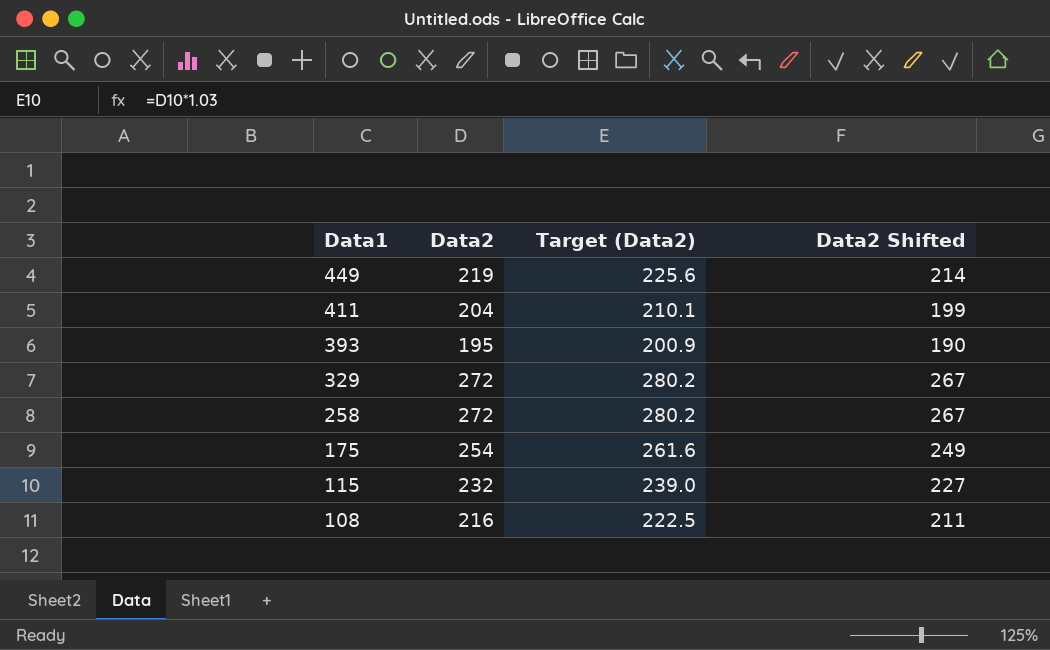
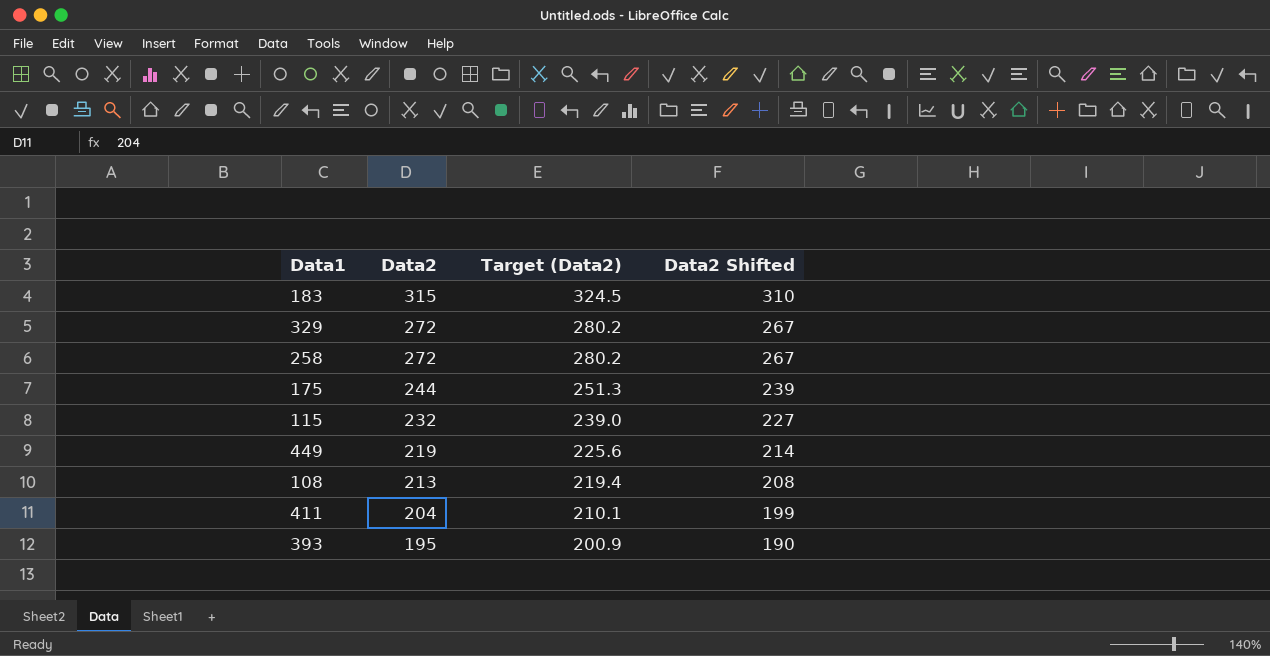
row order: Data1 descending -> Data2 descending
row 183: none -> 315 | 324.5 | 310
175 | Data2: 254 -> 244
175 | Target (Data2): 261.6 -> 251.3
175 | Data2 Shifted: 249 -> 239
108 | Data2: 216 -> 213
108 | Target (Data2): 222.5 -> 219.4
108 | Data2 Shifted: 211 -> 208

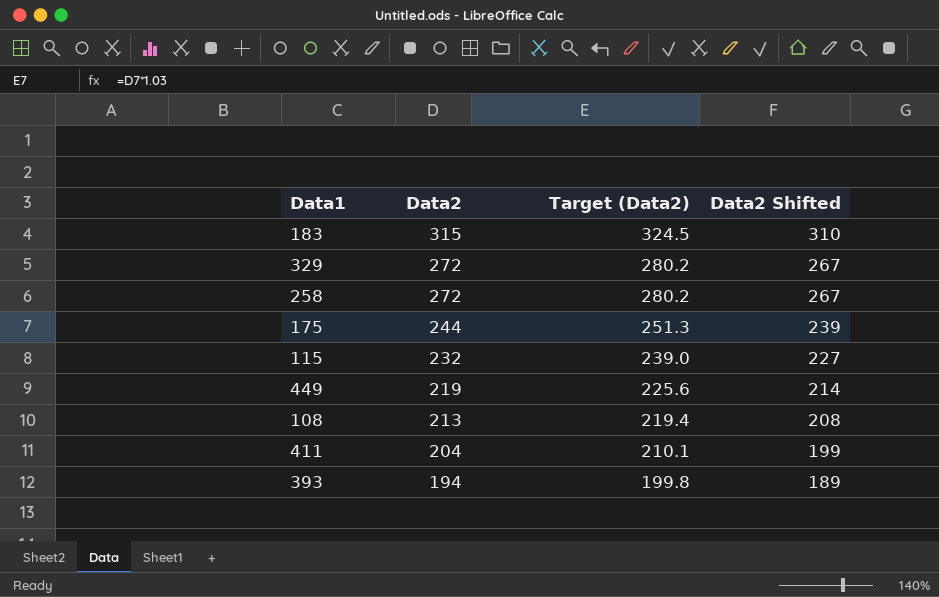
393 | Data2: 195 -> 194
393 | Target (Data2): 200.9 -> 199.8
393 | Data2 Shifted: 190 -> 189

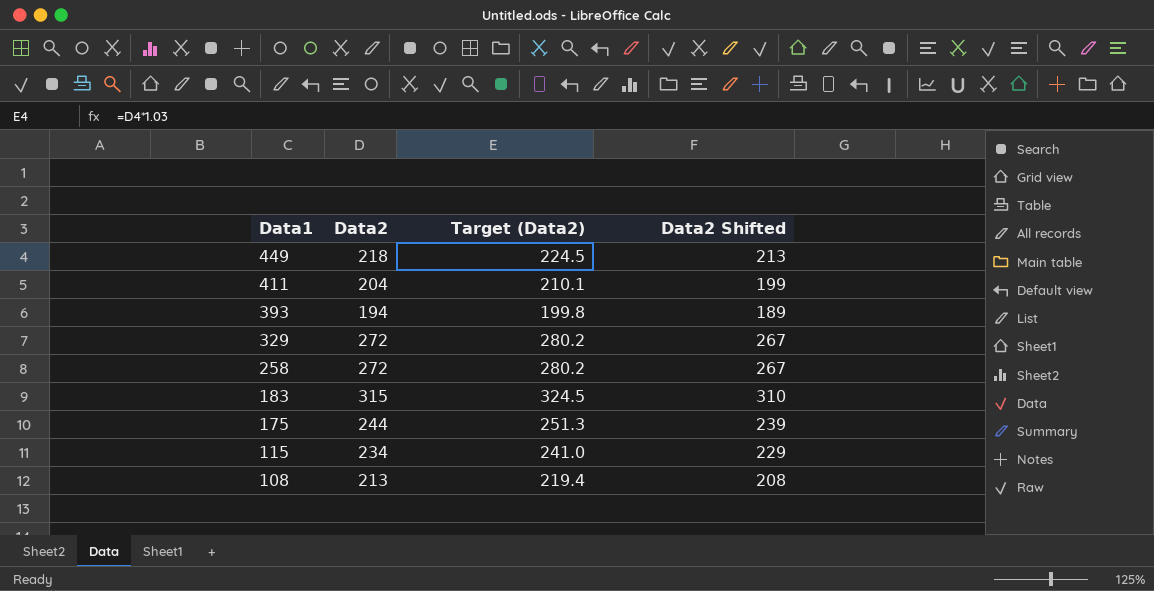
row order: Data2 descending -> Data1 descending
449 | Data2: 219 -> 218
449 | Target (Data2): 225.6 -> 224.5
449 | Data2 Shifted: 214 -> 213
115 | Data2: 232 -> 234
115 | Target (Data2): 239.0 -> 241.0
115 | Data2 Shifted: 227 -> 229

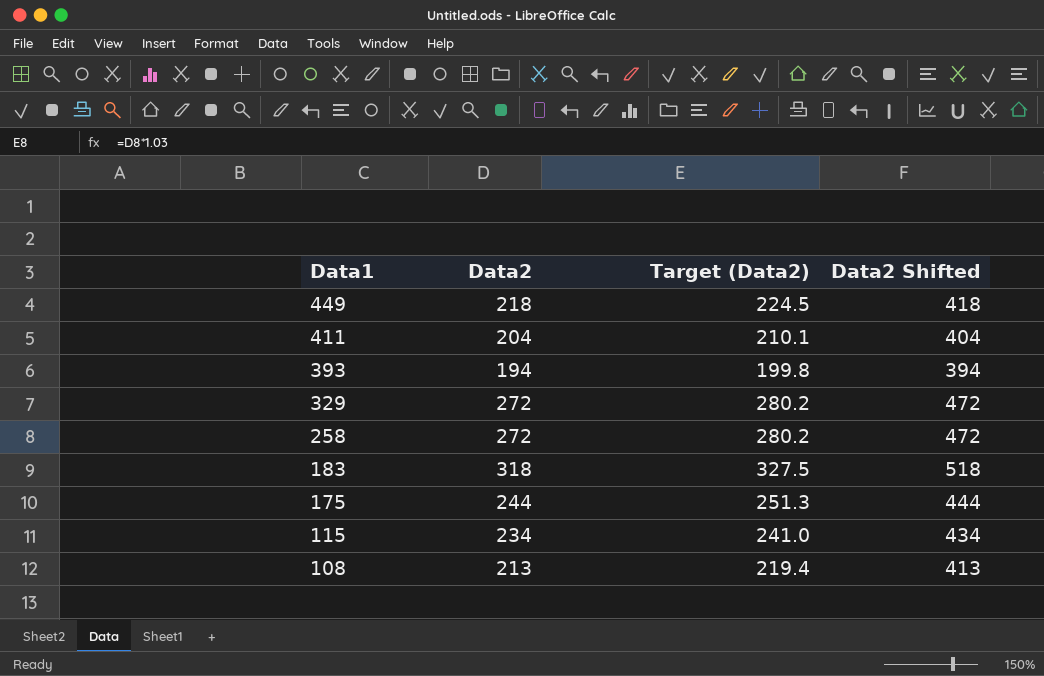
column Data2 Shifted | formula: [Data2] - 5 -> [Data2] + 200
183 | Data2: 315 -> 318
183 | Target (Data2): 324.5 -> 327.5

